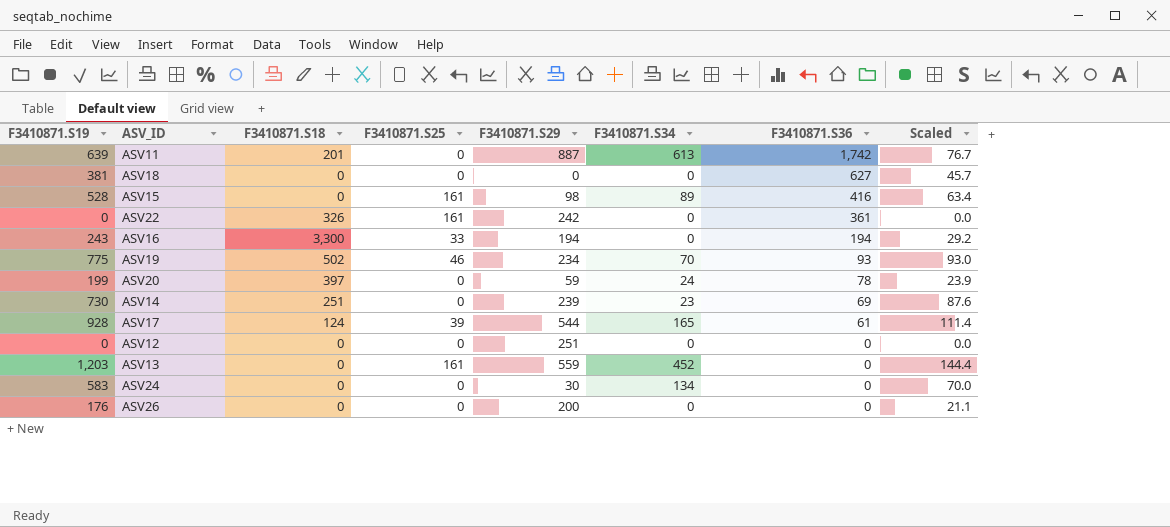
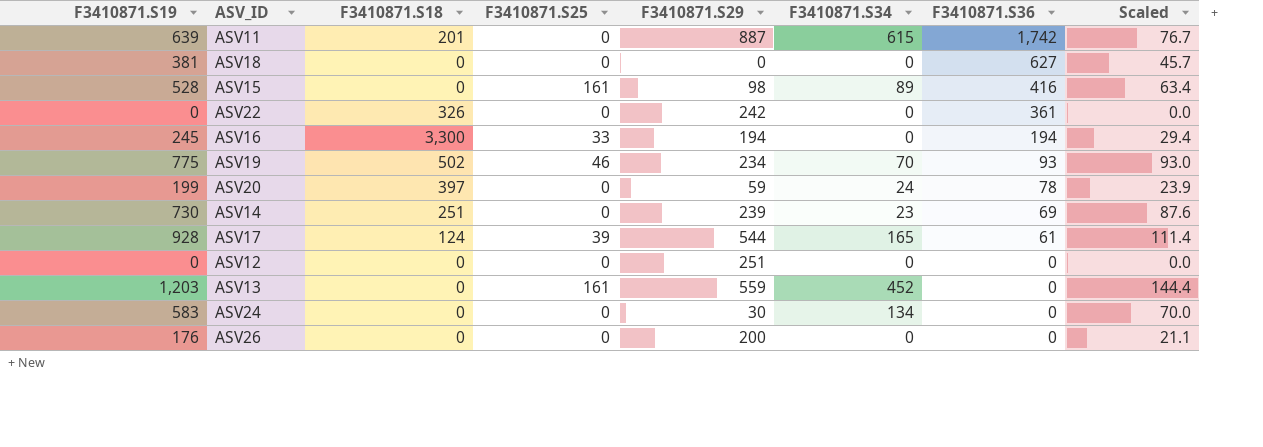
ASV11 | F3410871.S34: 613 -> 615
ASV22 | F3410871.S25: 161 -> 0
ASV16 | F3410871.S19: 243 -> 245
ASV16 | Scaled: 29.2 -> 29.4

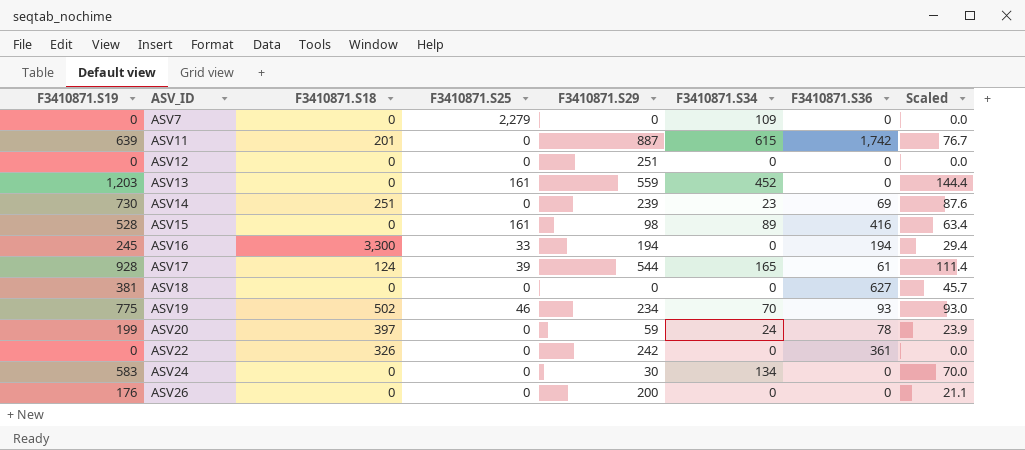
row order: F3410871.S36 descending -> ASV_ID ascending
row ASV7: none -> 0 | 0 | 2,279 | 0 | 109 | 0 | 0.0

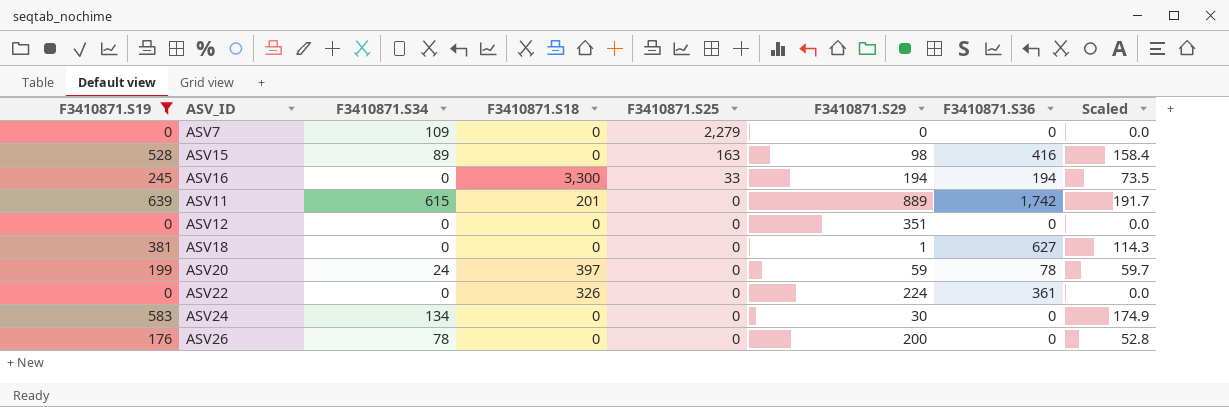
filter: none -> F3410871.S19 <= 639
row order: ASV_ID ascending -> F3410871.S25 descending
column F3410871.S34 | position: 6 -> 3
column Scaled | formula: [F3410871.S19] * 0.12 -> [F3410871.S19] * 0.3
ASV15 | F3410871.S25: 161 -> 163
ASV11 | F3410871.S29: 887 -> 889
ASV12 | F3410871.S29: 251 -> 351
ASV18 | F3410871.S29: 0 -> 1
ASV22 | F3410871.S29: 242 -> 224
ASV26 | F3410871.S34: 0 -> 78

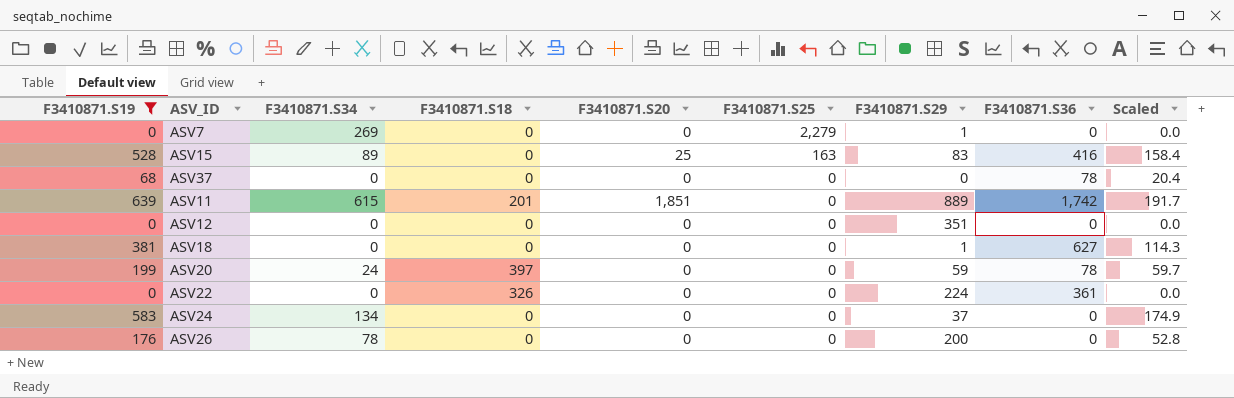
column F3410871.S20 | position: none -> 5
row ASV16: 245 | 0 | 3,300 | 33 | 194 | 194 | 73.5 -> none
ASV7 | F3410871.S34: 109 -> 269
ASV7 | F3410871.S29: 0 -> 1
ASV15 | F3410871.S29: 98 -> 83
row ASV37: none -> 68 | 0 | 0 | 0 | 0 | 0 | 78 | 20.4
ASV24 | F3410871.S29: 30 -> 37

